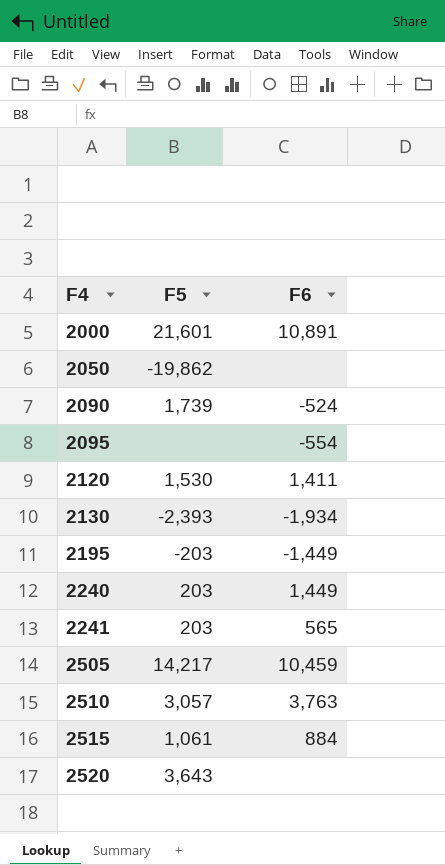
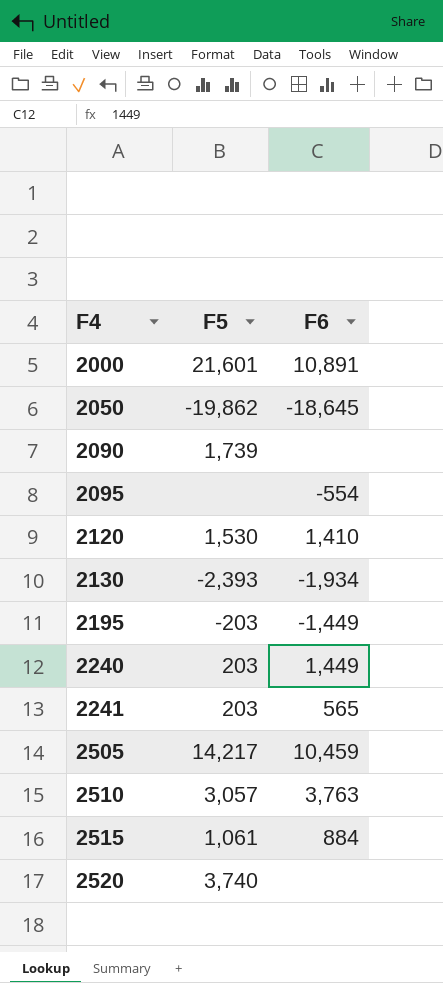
2050 | F6: none -> -18,645
2090 | F6: -524 -> none
2120 | F6: 1,411 -> 1,410
2520 | F5: 3,643 -> 3,740

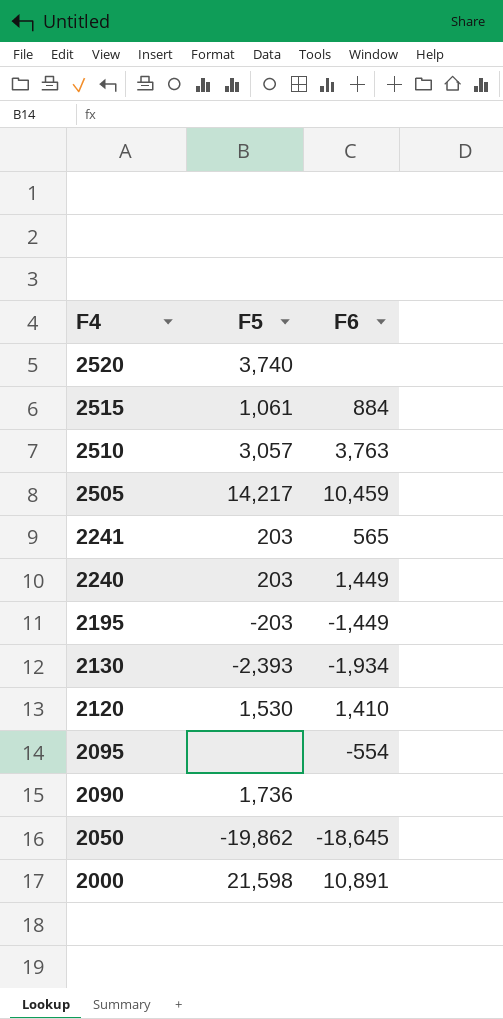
row order: F4 ascending -> F4 descending
2090 | F5: 1,739 -> 1,736
2000 | F5: 21,601 -> 21,598

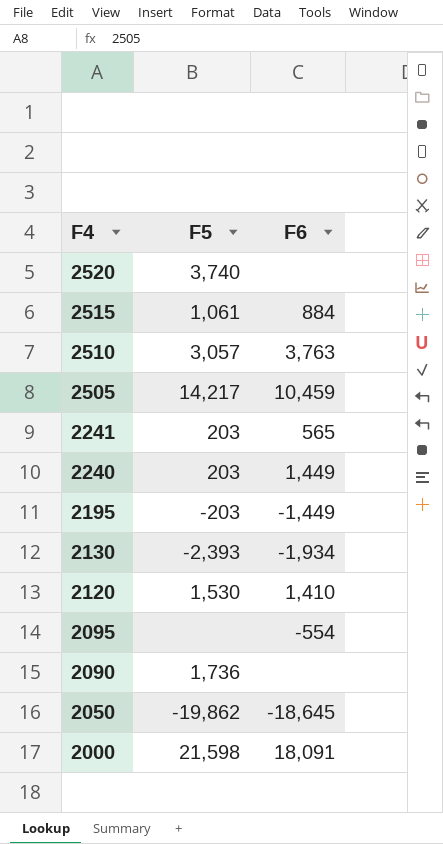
2000 | F6: 10,891 -> 18,091

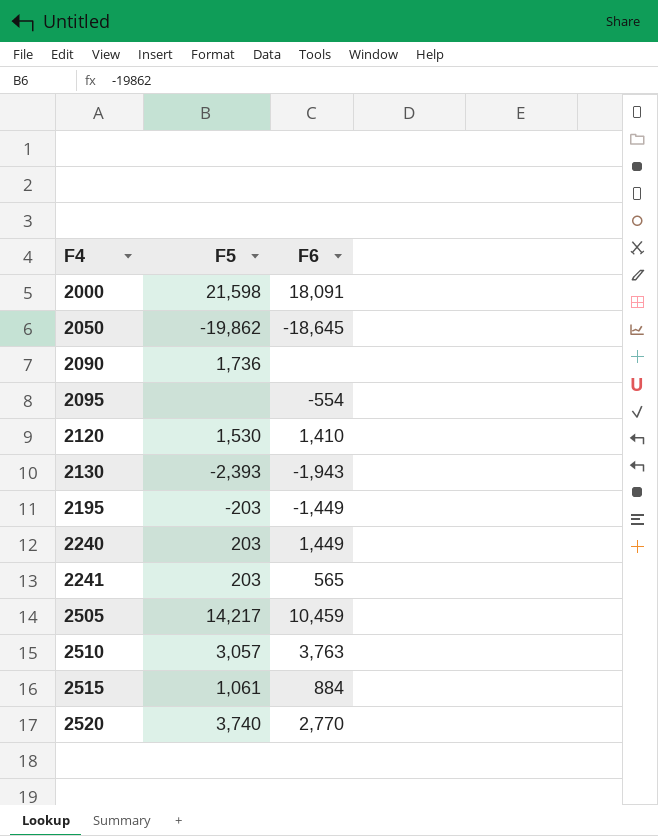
row order: F4 descending -> F4 ascending
2130 | F6: -1,934 -> -1,943
2520 | F6: none -> 2,770

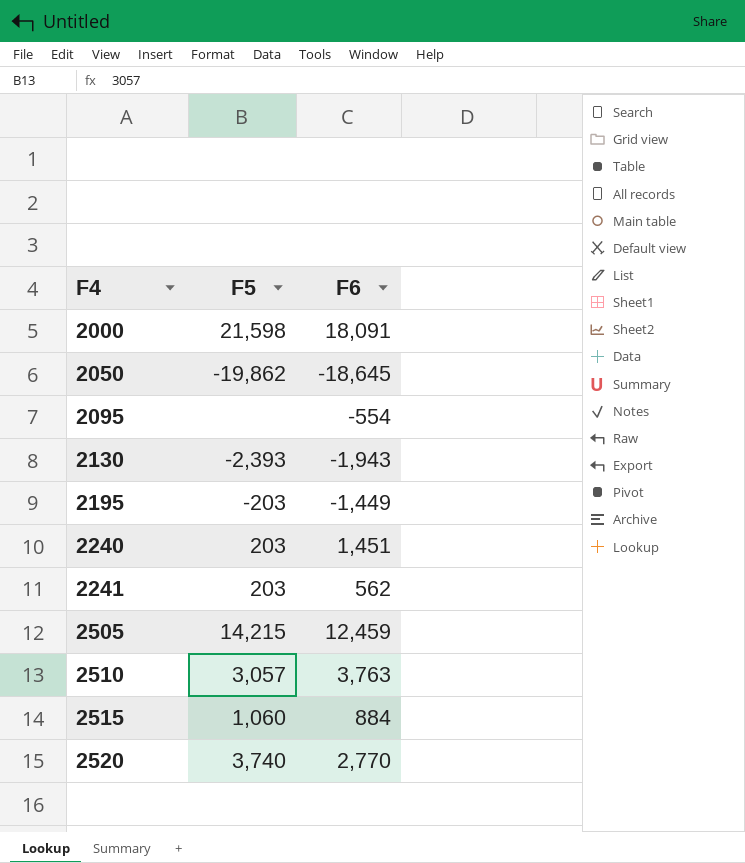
row 2090: 1,736 | none -> none
row 2120: 1,530 | 1,410 -> none
2240 | F6: 1,449 -> 1,451
2241 | F6: 565 -> 562
2505 | F5: 14,217 -> 14,215
2505 | F6: 10,459 -> 12,459
2515 | F5: 1,061 -> 1,060

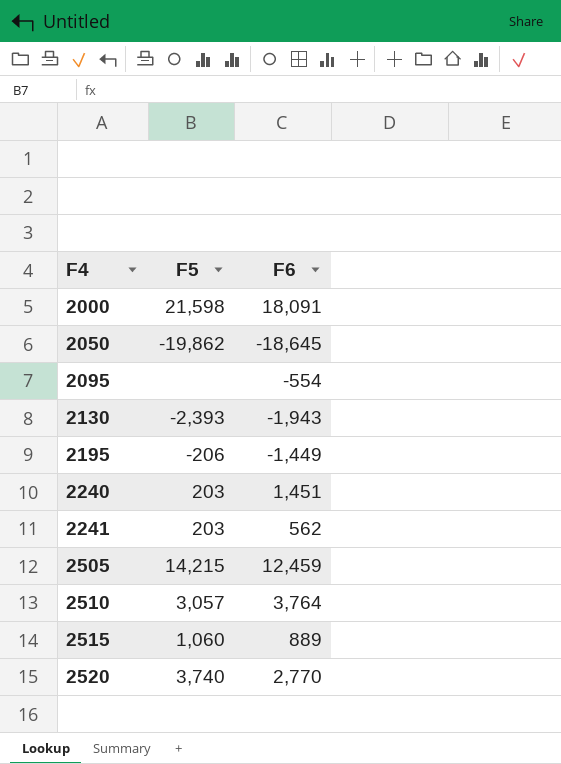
2195 | F5: -203 -> -206
2510 | F6: 3,763 -> 3,764
2515 | F6: 884 -> 889

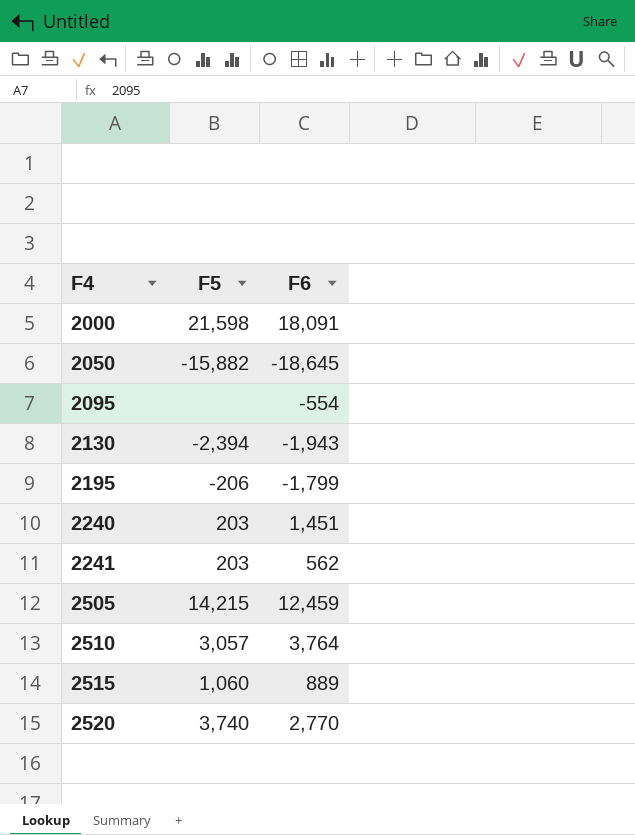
2050 | F5: -19,862 -> -15,882
2130 | F5: -2,393 -> -2,394
2195 | F6: -1,449 -> -1,799

